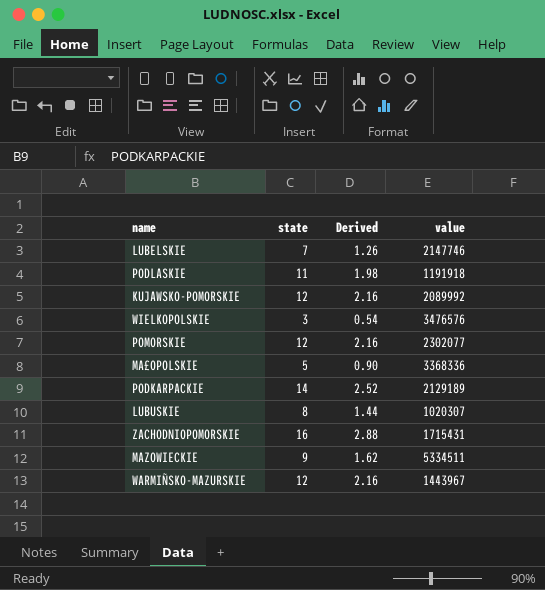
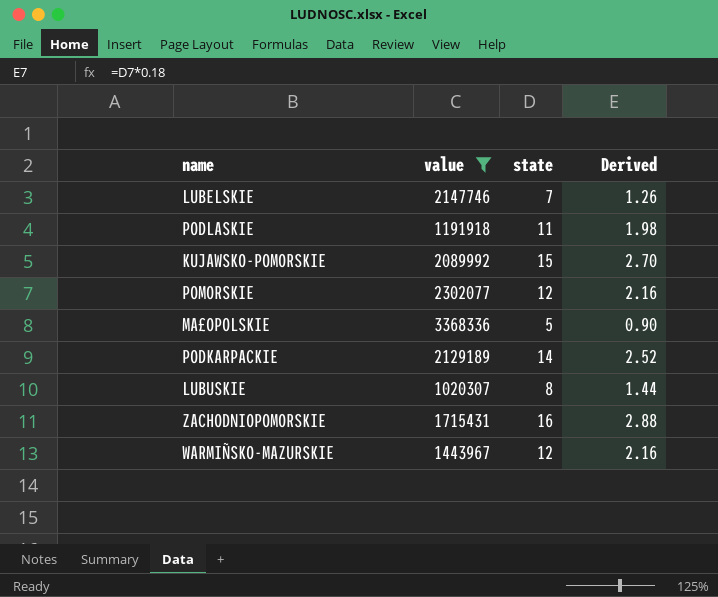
filter: none -> value <= 3368336
column value | position: 4 -> 2
KUJAWSKO-POMORSKIE | state: 12 -> 15
KUJAWSKO-POMORSKIE | Derived: 2.16 -> 2.70

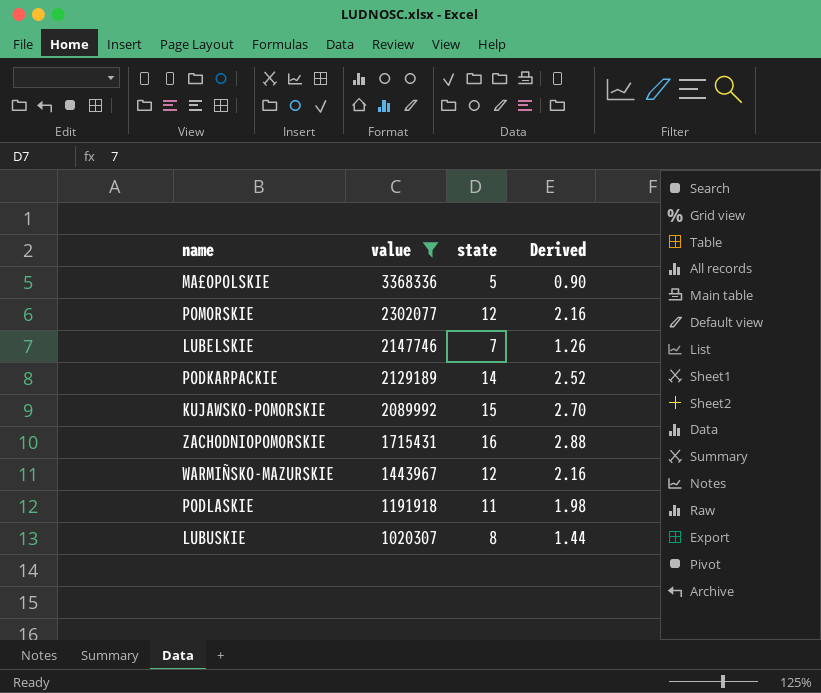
row order: none -> value descending

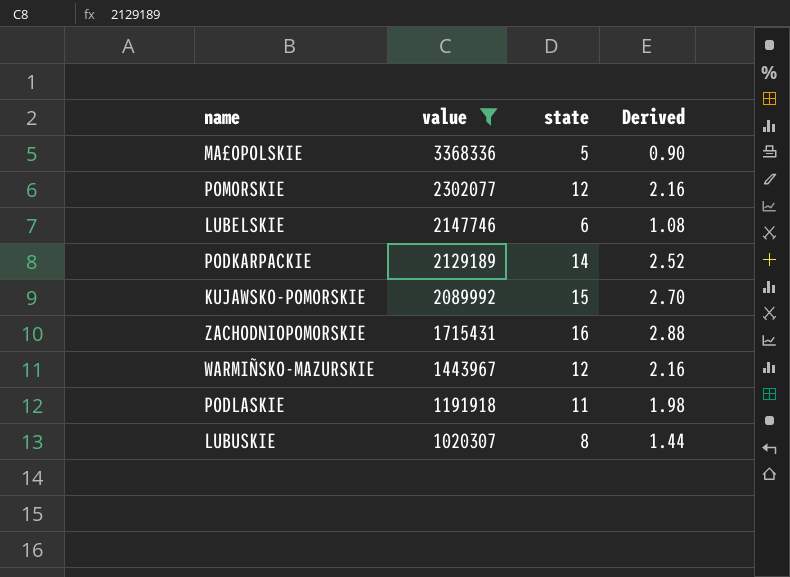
LUBELSKIE | state: 7 -> 6
LUBELSKIE | Derived: 1.26 -> 1.08

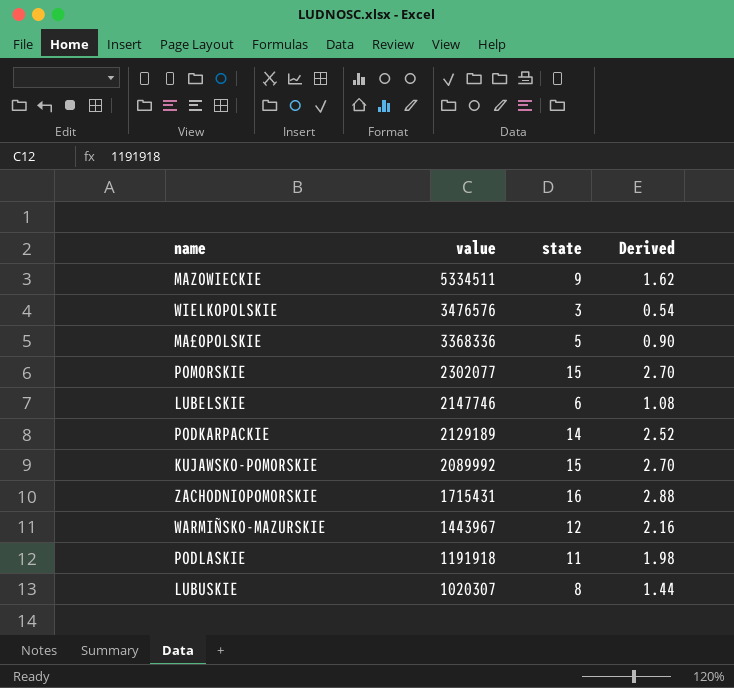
filter: value <= 3368336 -> none
POMORSKIE | state: 12 -> 15
POMORSKIE | Derived: 2.16 -> 2.70

